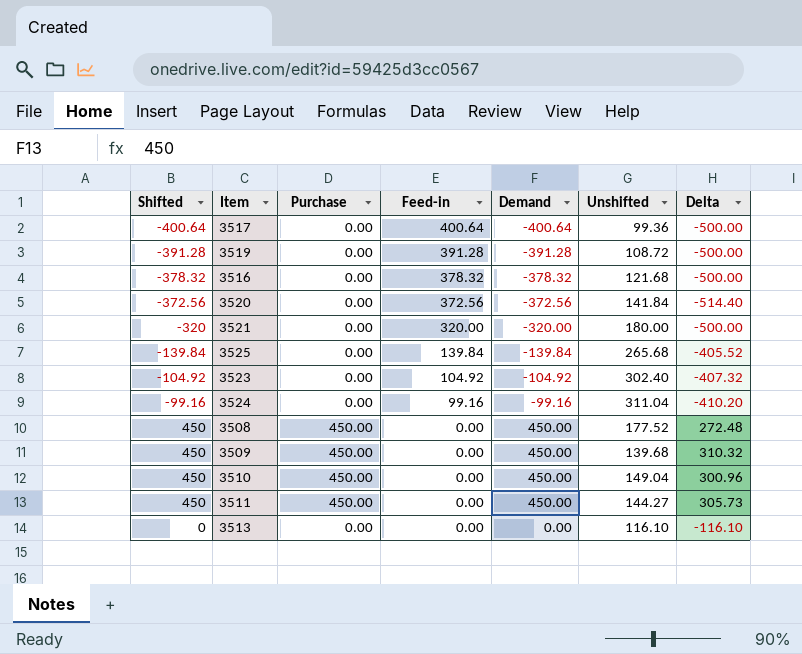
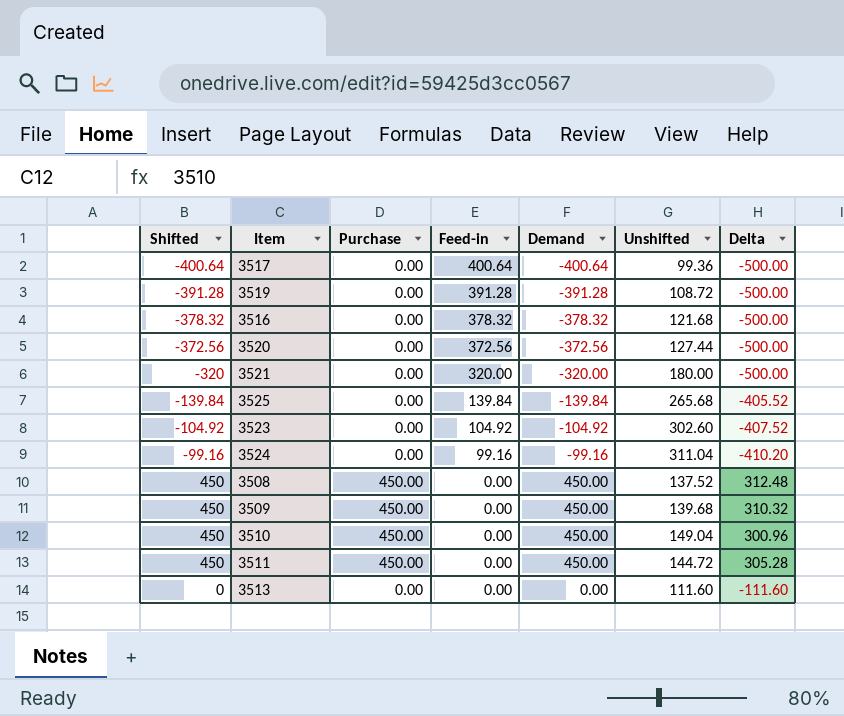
3520 | Unshifted: 141.84 -> 127.44
3520 | Delta: -514.40 -> -500.00
3523 | Unshifted: 302.40 -> 302.60
3523 | Delta: -407.32 -> -407.52
3508 | Unshifted: 177.52 -> 137.52
3508 | Delta: 272.48 -> 312.48
3511 | Unshifted: 144.27 -> 144.72
3511 | Delta: 305.73 -> 305.28
3513 | Unshifted: 116.10 -> 111.60
3513 | Delta: -116.10 -> -111.60

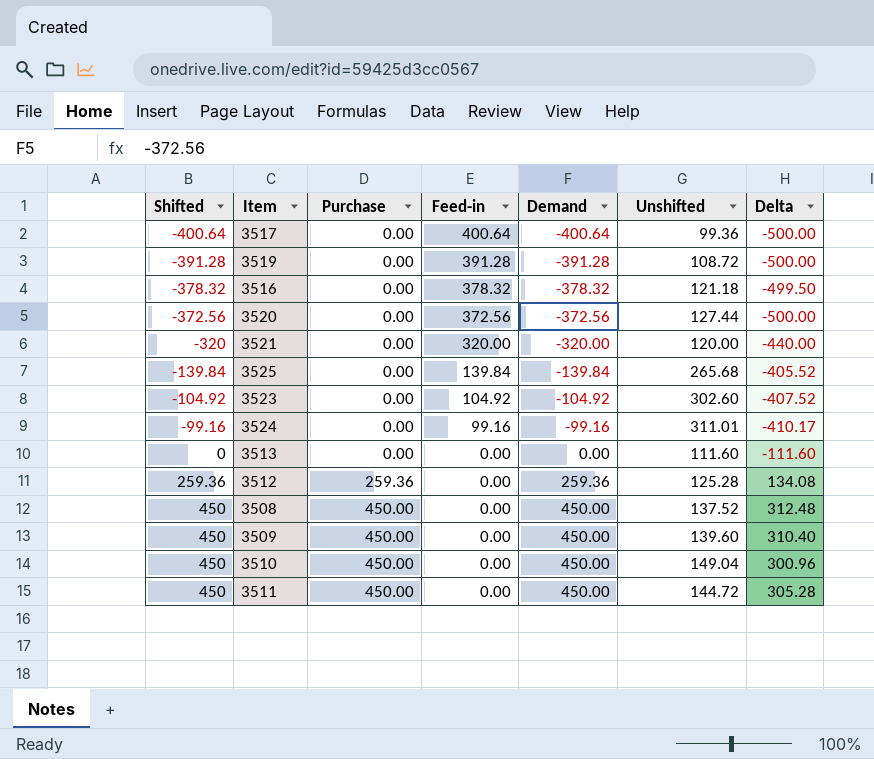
row order: Feed-in descending -> Shifted ascending
3516 | Unshifted: 121.68 -> 121.18
3516 | Delta: -500.00 -> -499.50
3521 | Unshifted: 180.00 -> 120.00
3521 | Delta: -500.00 -> -440.00
3524 | Unshifted: 311.04 -> 311.01
3524 | Delta: -410.20 -> -410.17
row 3512: none -> 259.36 | 259.36 | 0.00 | 259.36 | 125.28 | 134.08
3509 | Unshifted: 139.68 -> 139.60
3509 | Delta: 310.32 -> 310.40

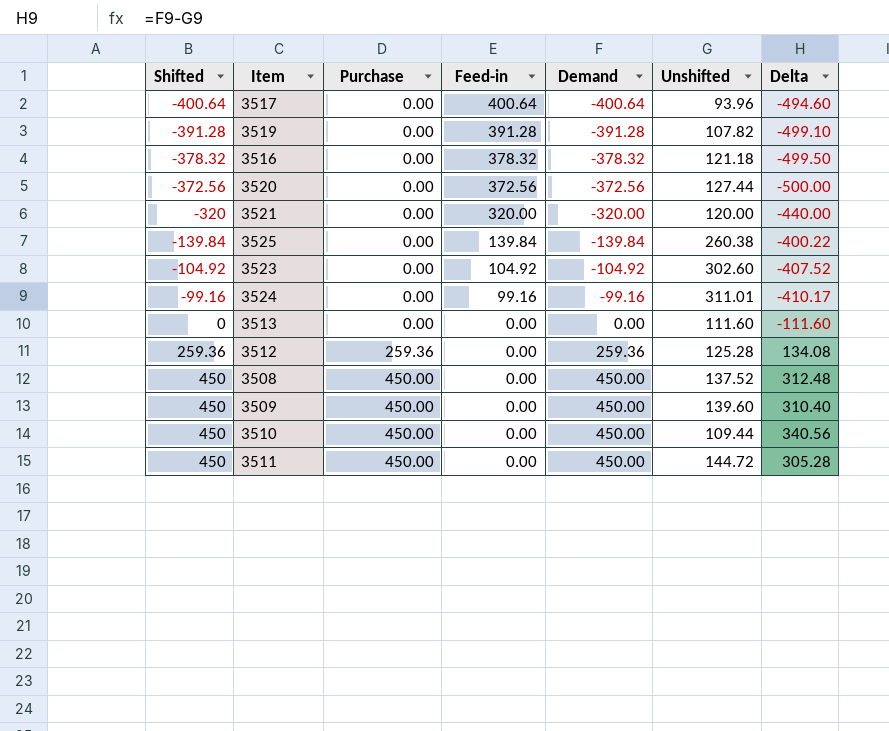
3517 | Unshifted: 99.36 -> 93.96
3517 | Delta: -500.00 -> -494.60
3519 | Unshifted: 108.72 -> 107.82
3519 | Delta: -500.00 -> -499.10
3525 | Unshifted: 265.68 -> 260.38
3525 | Delta: -405.52 -> -400.22
3510 | Unshifted: 149.04 -> 109.44
3510 | Delta: 300.96 -> 340.56

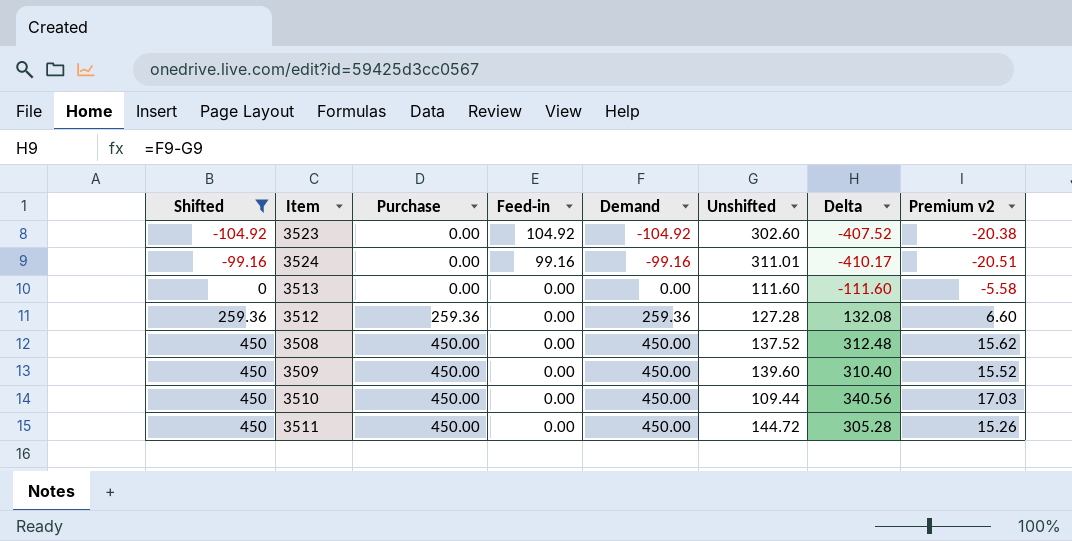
filter: none -> Shifted >= -104.92
column Premium v2 | formula: none -> [Delta] * 0.05
3512 | Unshifted: 125.28 -> 127.28
3512 | Delta: 134.08 -> 132.08

